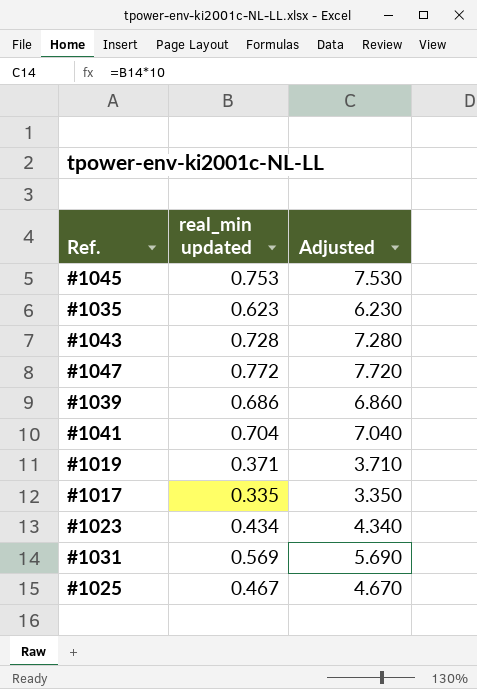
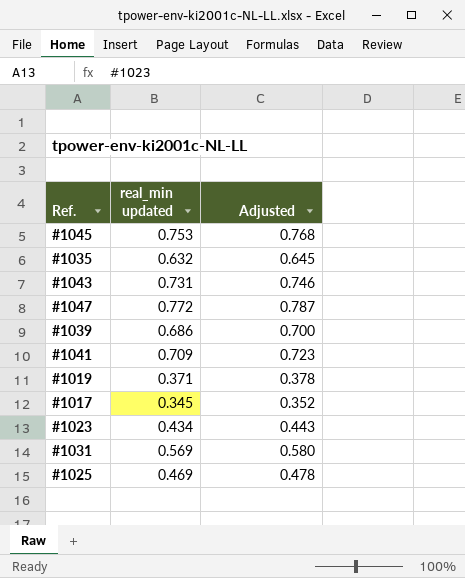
column Adjusted | formula: [real_min updated] * 10 -> [real_min updated] * 1.02
#1035 | real_min updated: 0.623 -> 0.632
#1043 | real_min updated: 0.728 -> 0.731
#1041 | real_min updated: 0.704 -> 0.709
#1017 | real_min updated: 0.335 -> 0.345
#1025 | real_min updated: 0.467 -> 0.469

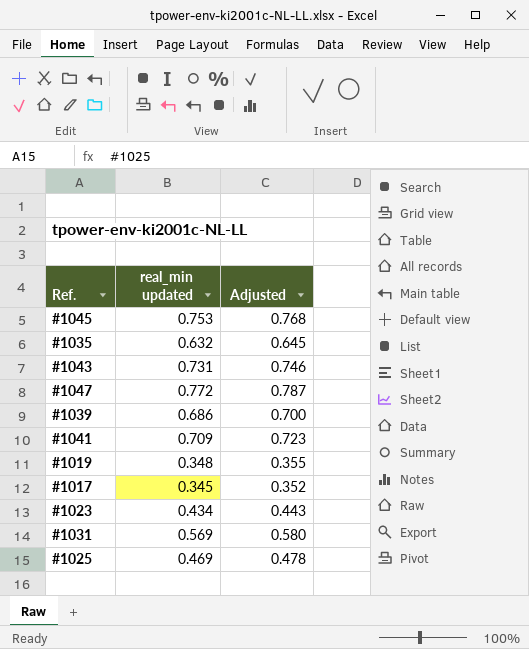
#1019 | real_min updated: 0.371 -> 0.348
#1019 | Adjusted: 0.378 -> 0.355

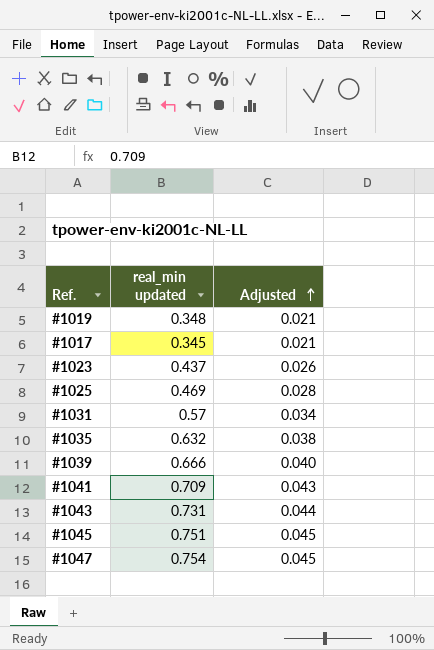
row order: none -> Adjusted ascending
column Adjusted | formula: [real_min updated] * 1.02 -> [real_min updated] * 0.06
#1023 | real_min updated: 0.434 -> 0.437
#1031 | real_min updated: 0.569 -> 0.57
#1039 | real_min updated: 0.686 -> 0.666
#1045 | real_min updated: 0.753 -> 0.751
#1047 | real_min updated: 0.772 -> 0.754

